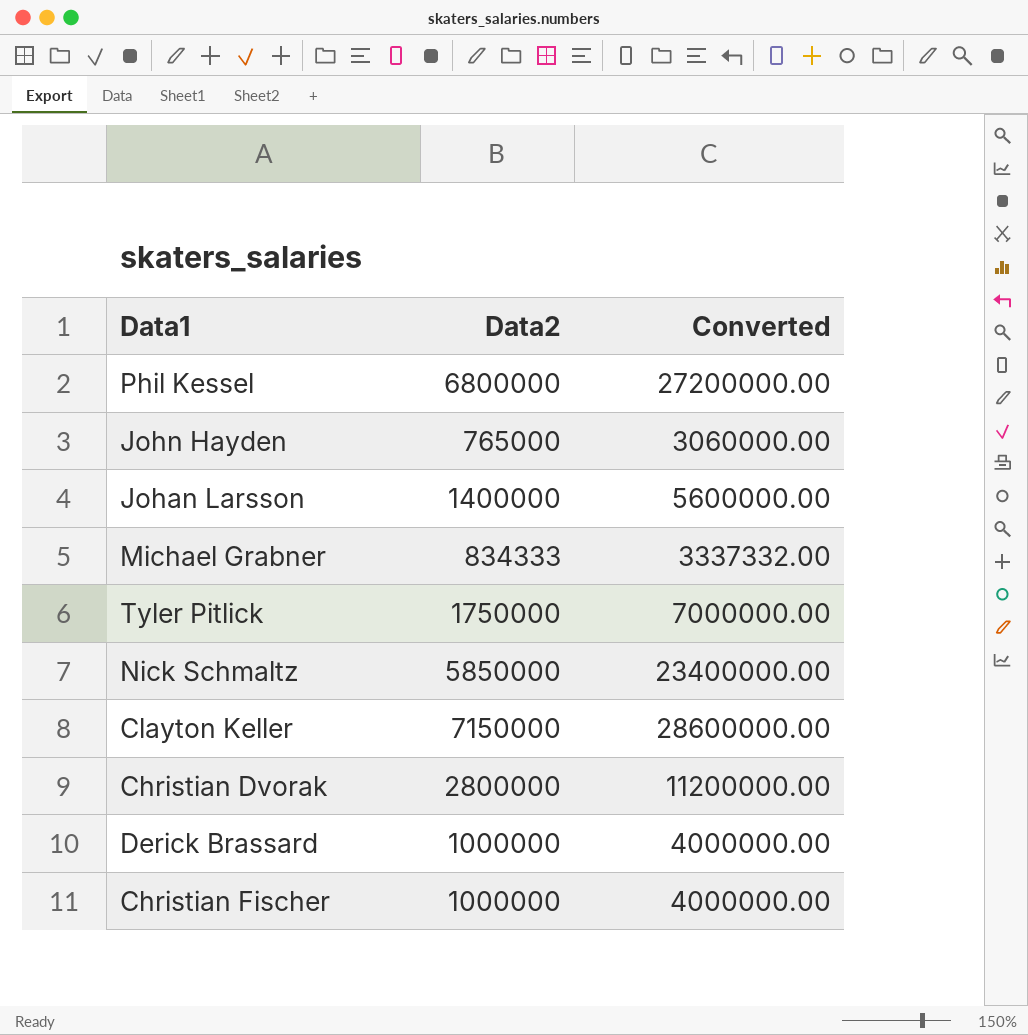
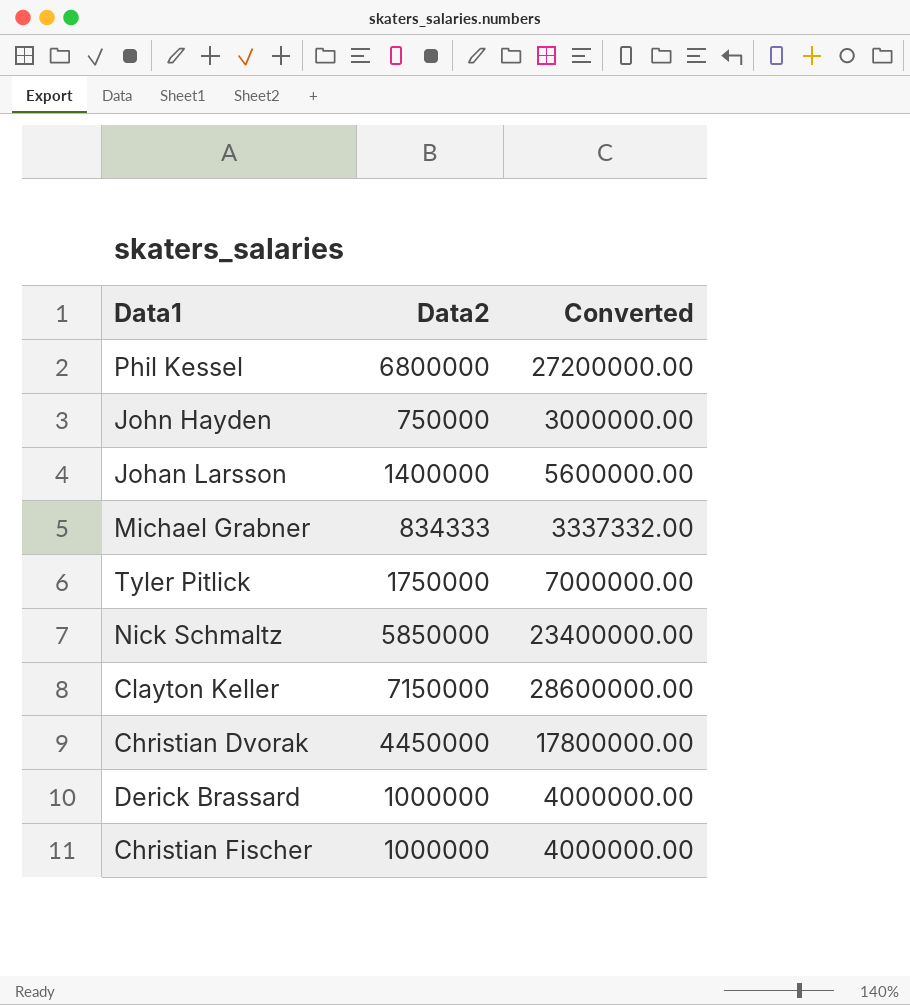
John Hayden | Data2: 765000 -> 750000
John Hayden | Converted: 3060000.00 -> 3000000.00
Christian Dvorak | Data2: 2800000 -> 4450000
Christian Dvorak | Converted: 11200000.00 -> 17800000.00

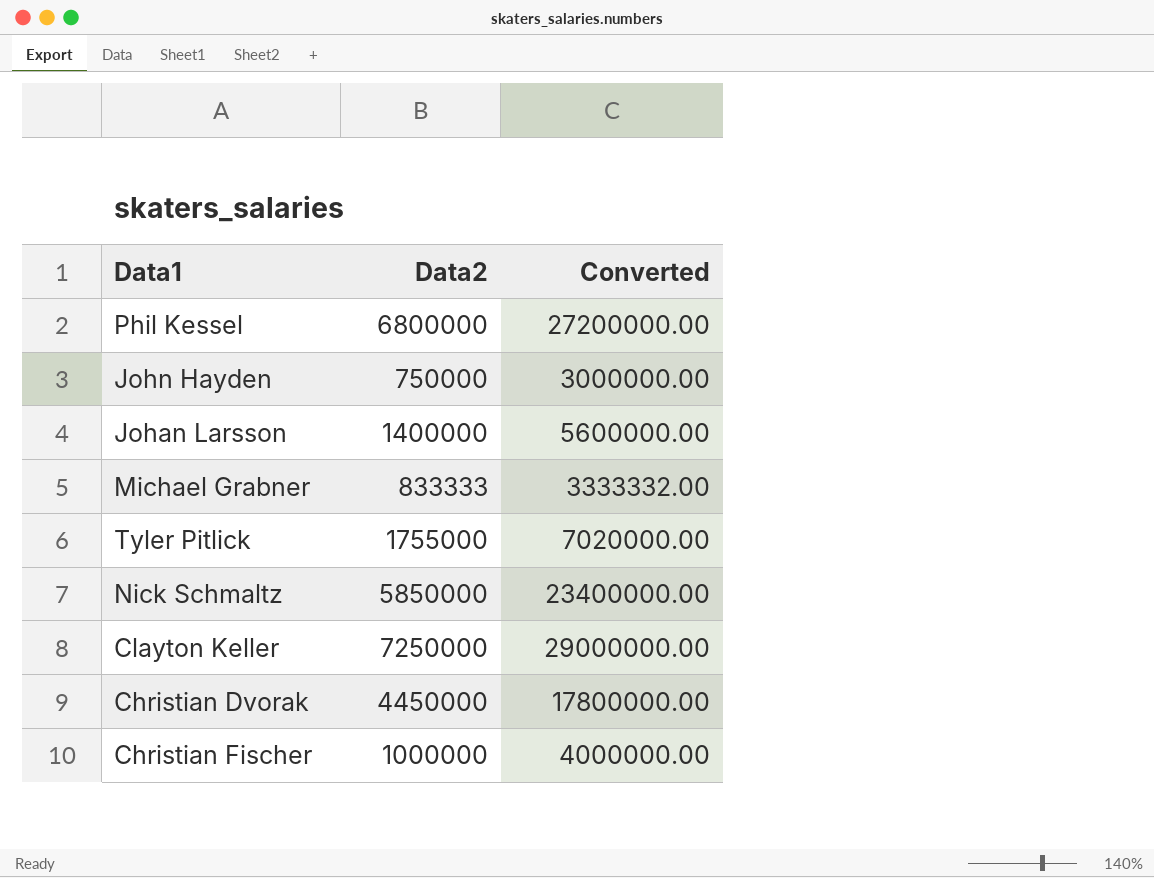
row Derick Brassard: 1000000 | 4000000.00 -> none
Michael Grabner | Data2: 834333 -> 833333
Michael Grabner | Converted: 3337332.00 -> 3333332.00
Tyler Pitlick | Data2: 1750000 -> 1755000
Tyler Pitlick | Converted: 7000000.00 -> 7020000.00
Clayton Keller | Data2: 7150000 -> 7250000
Clayton Keller | Converted: 28600000.00 -> 29000000.00

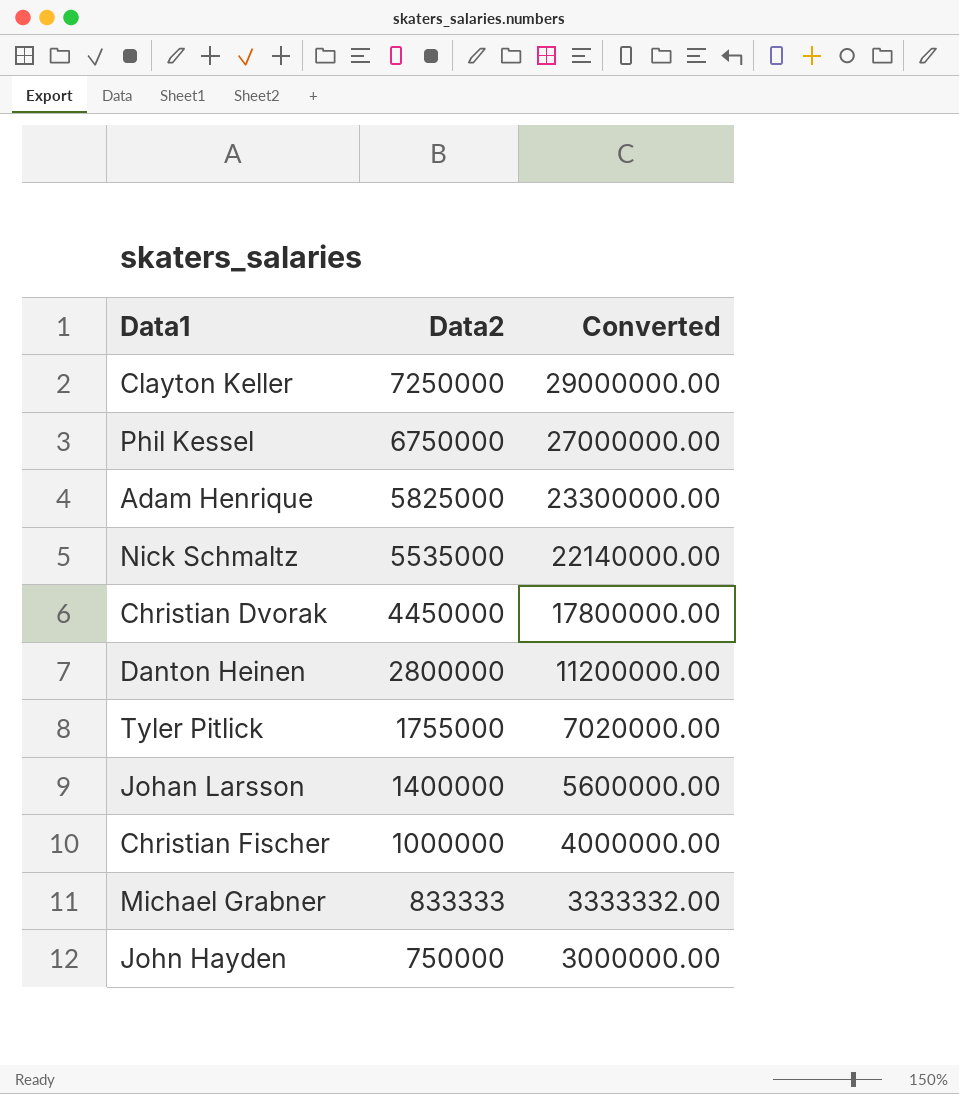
row order: none -> Data2 descending
Phil Kessel | Data2: 6800000 -> 6750000
Phil Kessel | Converted: 27200000.00 -> 27000000.00
row Adam Henrique: none -> 5825000 | 23300000.00
Nick Schmaltz | Data2: 5850000 -> 5535000
Nick Schmaltz | Converted: 23400000.00 -> 22140000.00
row Danton Heinen: none -> 2800000 | 11200000.00

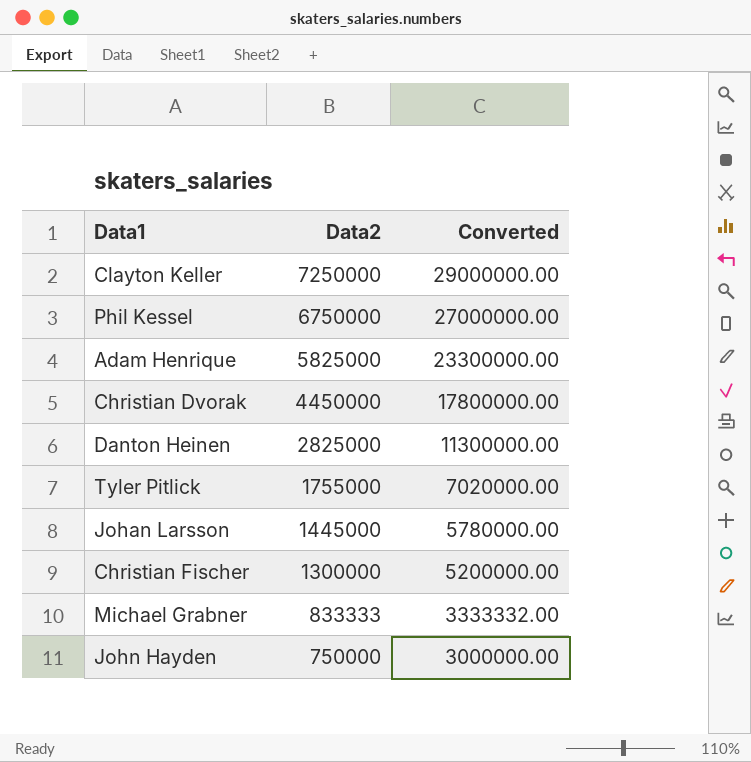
row Nick Schmaltz: 5535000 | 22140000.00 -> none
Danton Heinen | Data2: 2800000 -> 2825000
Danton Heinen | Converted: 11200000.00 -> 11300000.00
Johan Larsson | Data2: 1400000 -> 1445000
Johan Larsson | Converted: 5600000.00 -> 5780000.00
Christian Fischer | Data2: 1000000 -> 1300000
Christian Fischer | Converted: 4000000.00 -> 5200000.00

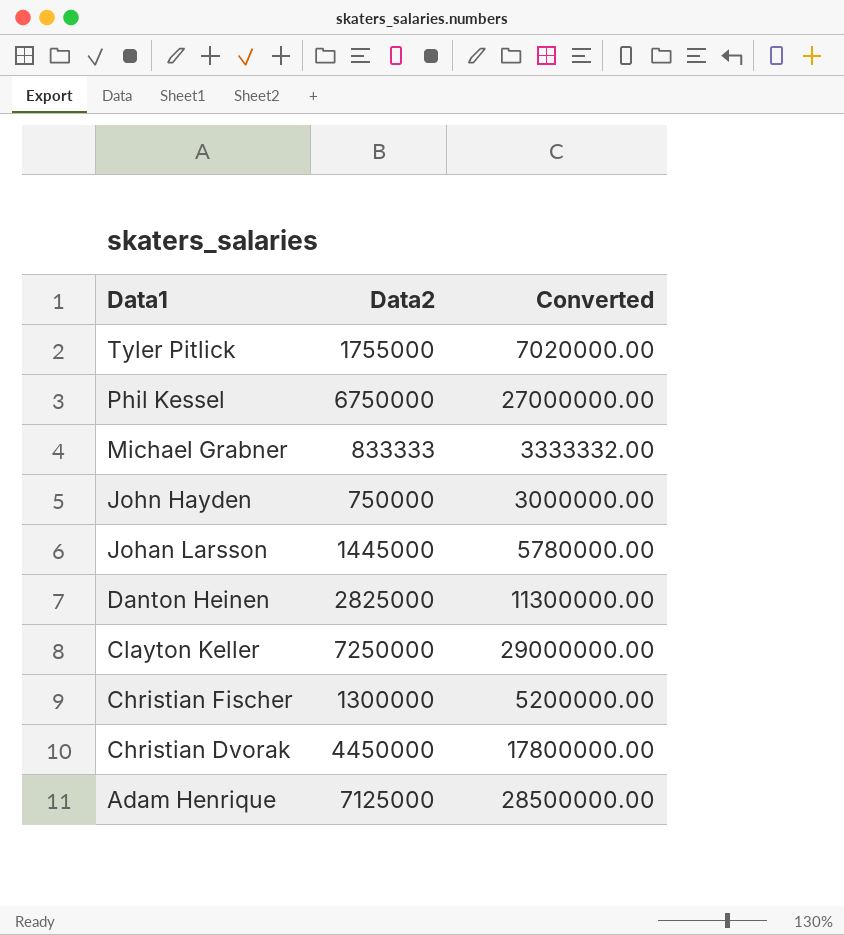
row order: Data2 descending -> Data1 descending
Adam Henrique | Data2: 5825000 -> 7125000
Adam Henrique | Converted: 23300000.00 -> 28500000.00

